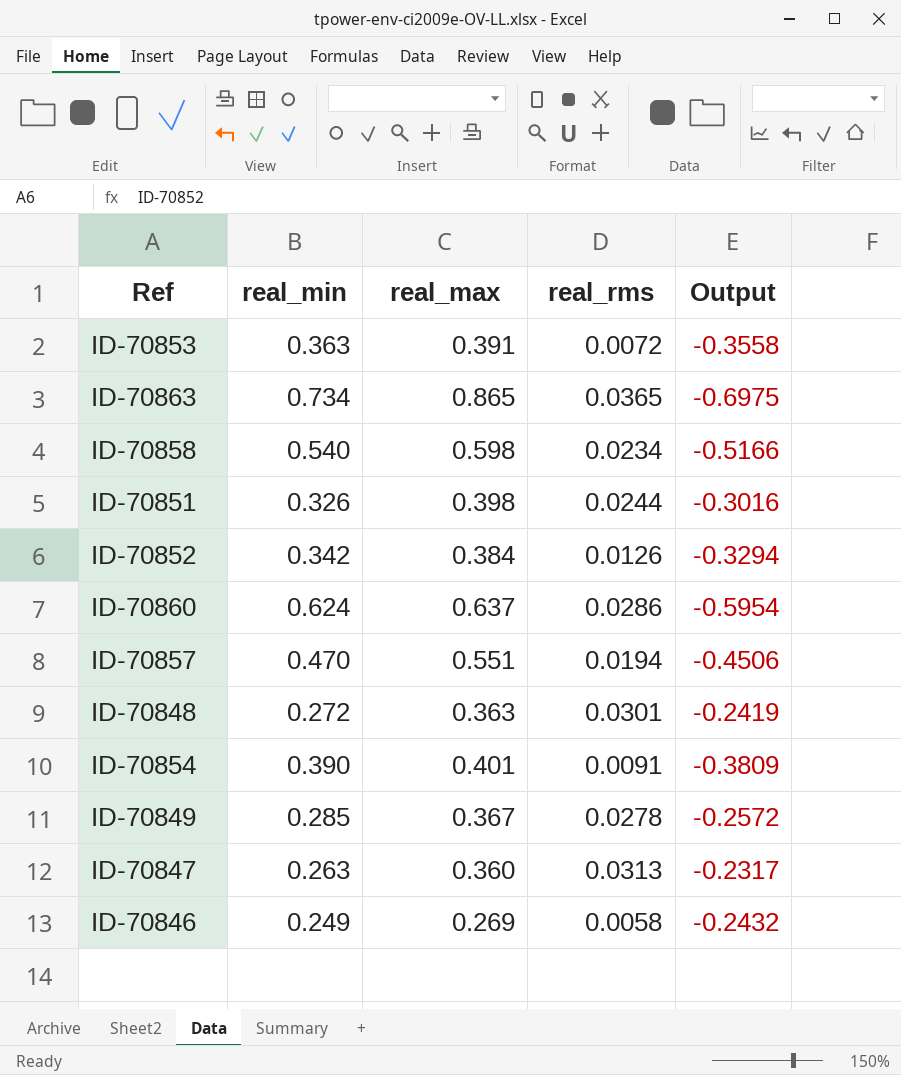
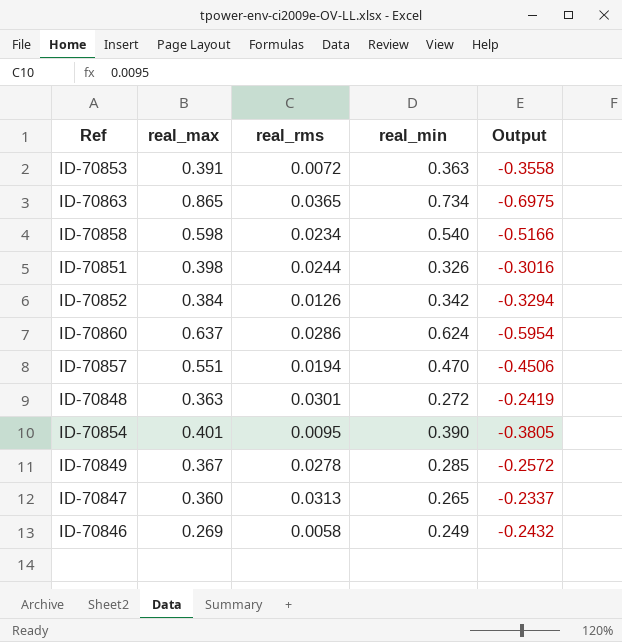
column real_min | position: 2 -> 4
ID-70854 | real_rms: 0.0091 -> 0.0095
ID-70854 | Output: -0.3809 -> -0.3805
ID-70847 | real_min: 0.263 -> 0.265
ID-70847 | Output: -0.2317 -> -0.2337

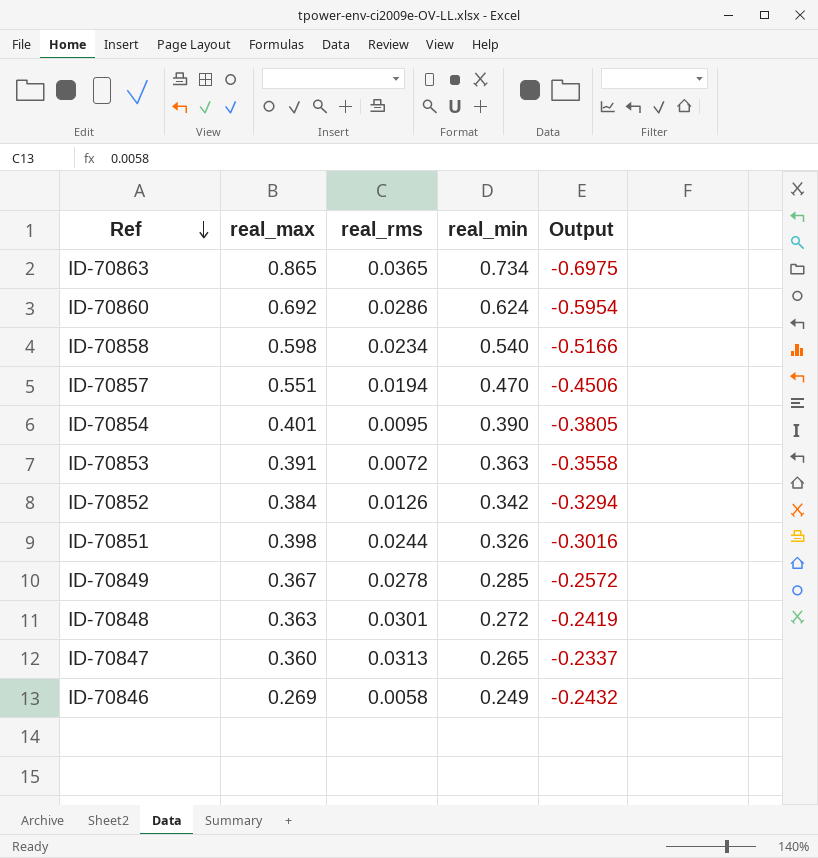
row order: none -> Ref descending
ID-70860 | real_max: 0.637 -> 0.692

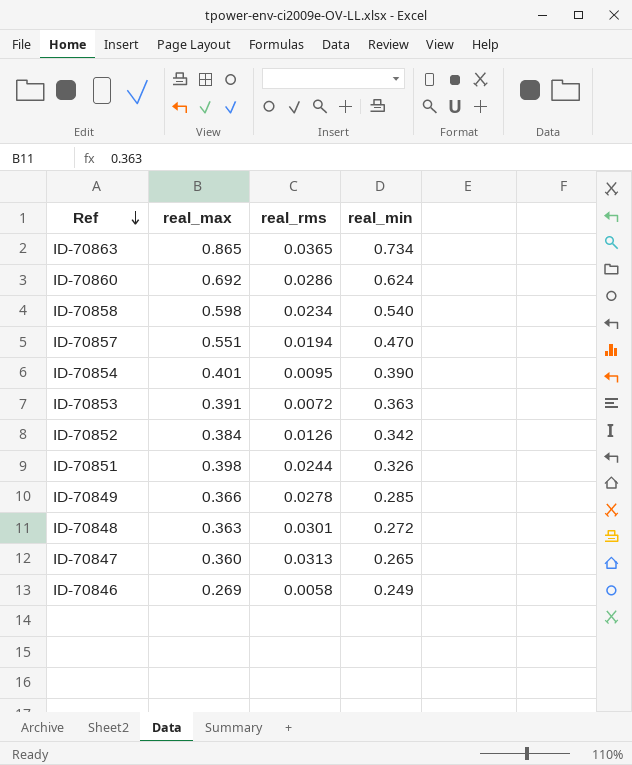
column Output | formula: [real_rms] - [real_min] -> none
ID-70849 | real_max: 0.367 -> 0.366

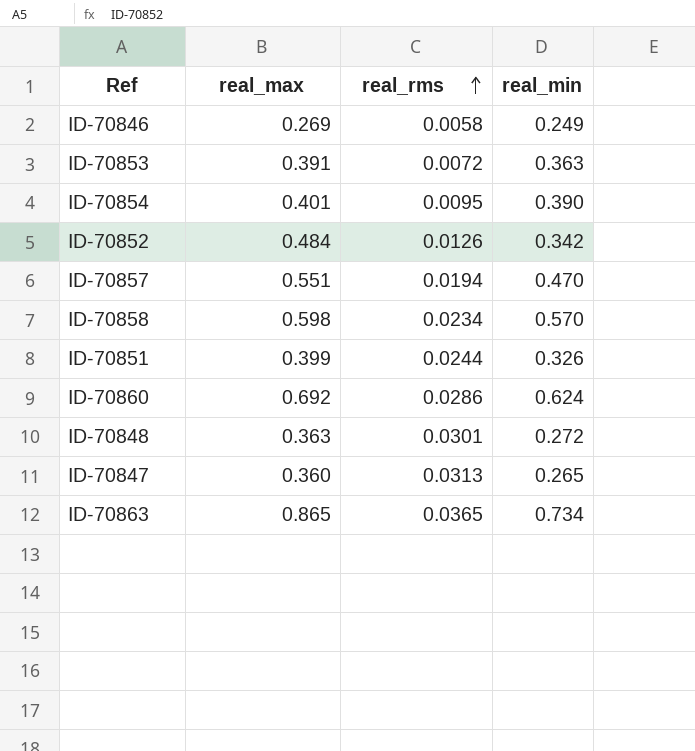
row order: Ref descending -> real_rms ascending
row ID-70849: 0.366 | 0.0278 | 0.285 -> none
ID-70852 | real_max: 0.384 -> 0.484
ID-70858 | real_min: 0.540 -> 0.570
ID-70851 | real_max: 0.398 -> 0.399

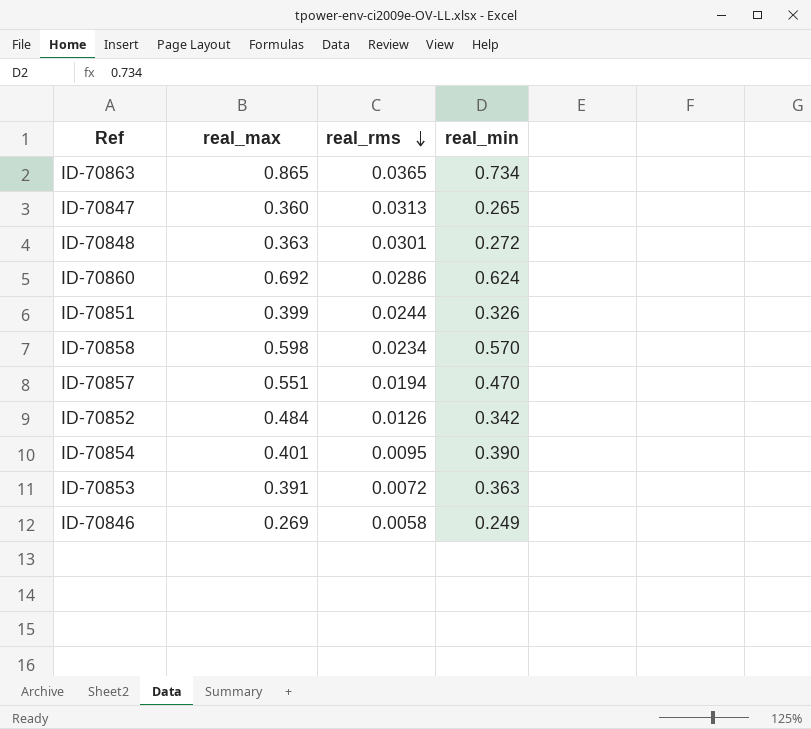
row order: real_rms ascending -> real_rms descending

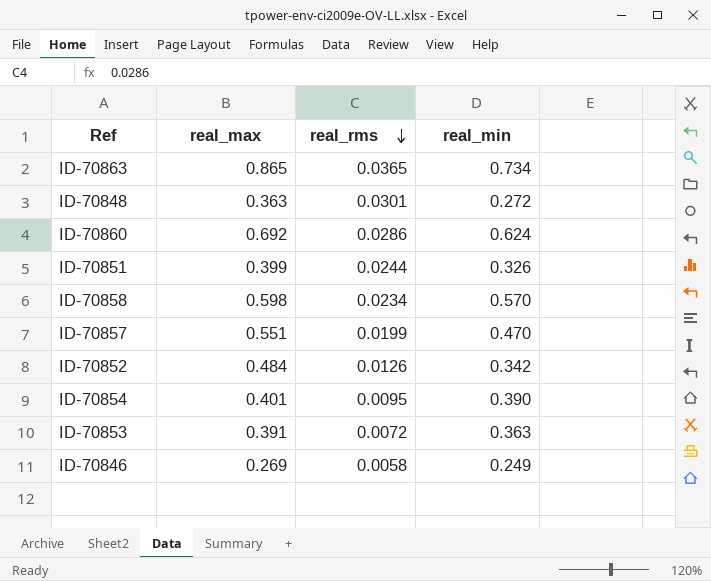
row ID-70847: 0.360 | 0.0313 | 0.265 -> none
ID-70857 | real_rms: 0.0194 -> 0.0199

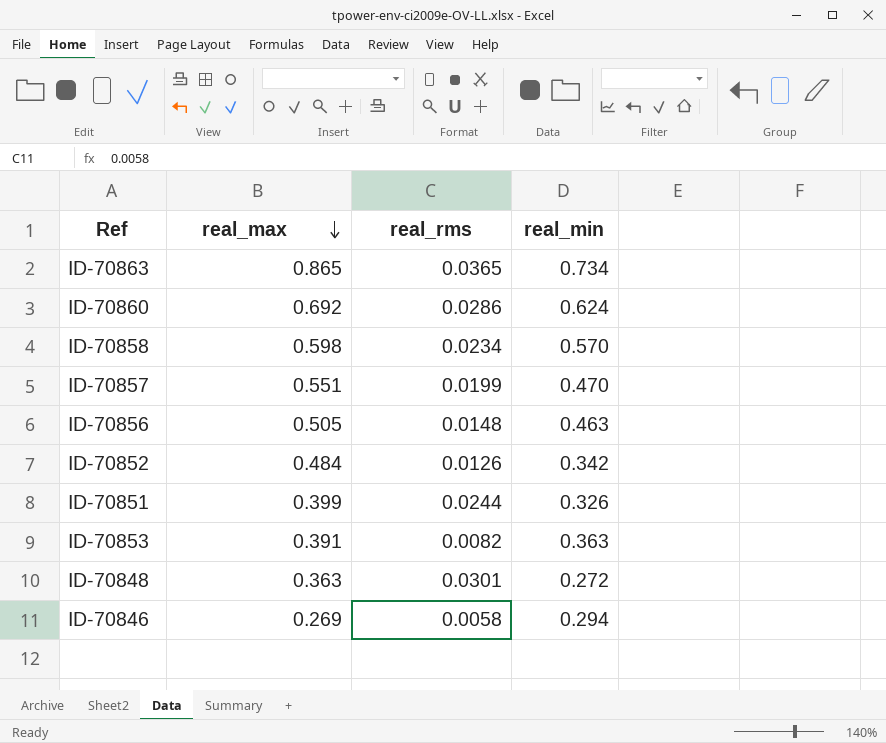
row order: real_rms descending -> real_max descending
row ID-70854: 0.401 | 0.0095 | 0.390 -> none
row ID-70856: none -> 0.505 | 0.0148 | 0.463
ID-70853 | real_rms: 0.0072 -> 0.0082
ID-70846 | real_min: 0.249 -> 0.294

